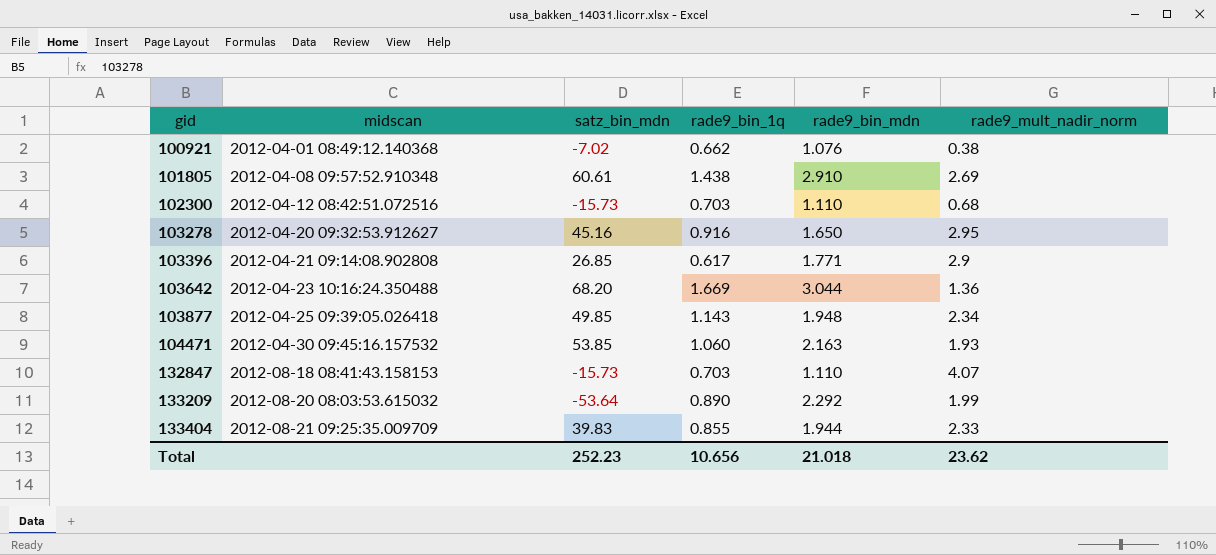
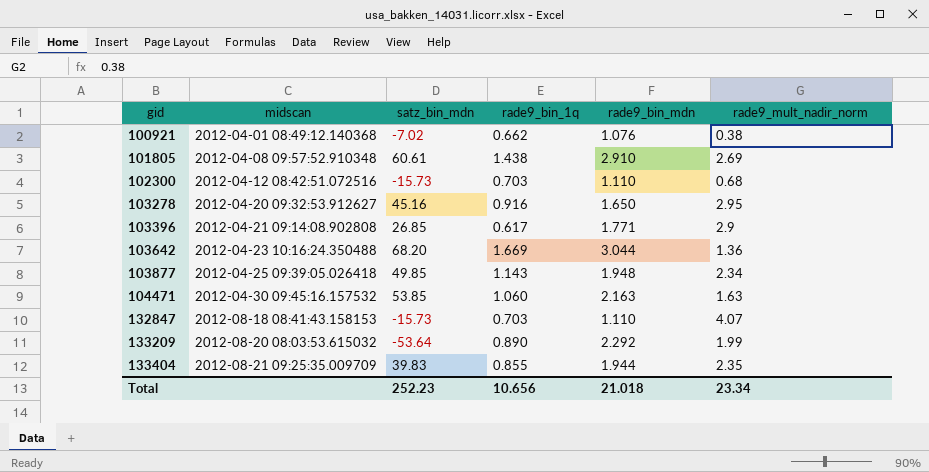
104471 | rade9_mult_nadir_norm: 1.93 -> 1.63
133404 | rade9_mult_nadir_norm: 2.33 -> 2.35
Total | rade9_mult_nadir_norm: 23.62 -> 23.34

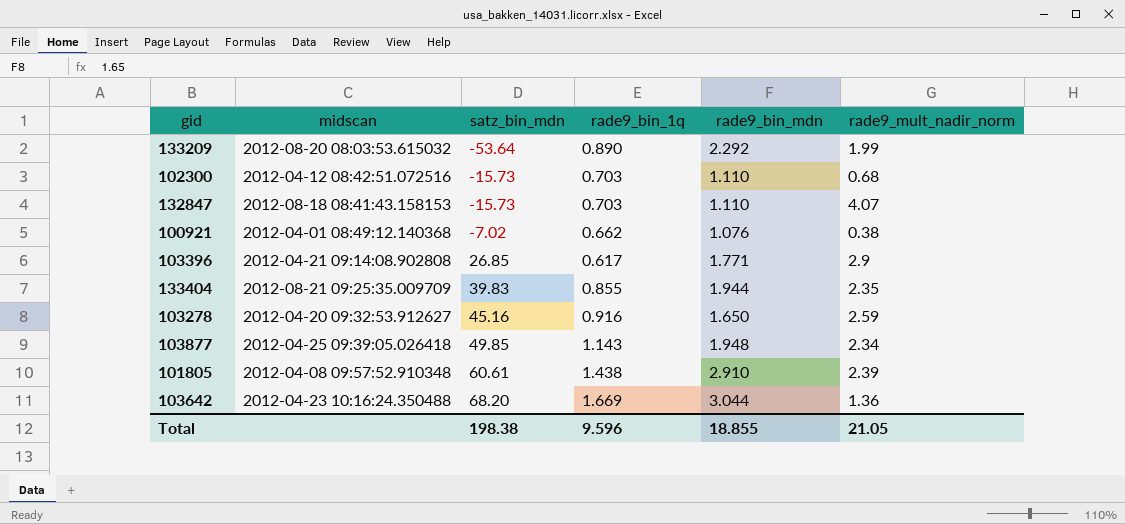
row order: gid ascending -> satz_bin_mdn ascending
row 104471: 2012-04-30 09:45:16.157532 | 53.85 | 1.060 | 2.163 | 1.63 -> none
103278 | rade9_mult_nadir_norm: 2.95 -> 2.59
101805 | rade9_mult_nadir_norm: 2.69 -> 2.39
Total | satz_bin_mdn: 252.23 -> 198.38
Total | rade9_bin_1q: 10.656 -> 9.596
Total | rade9_bin_mdn: 21.018 -> 18.855
Total | rade9_mult_nadir_norm: 23.34 -> 21.05

